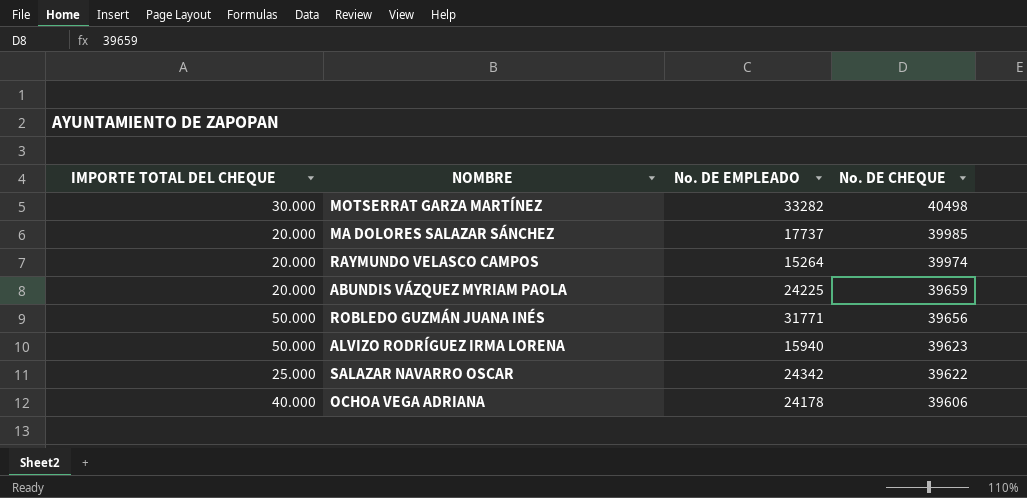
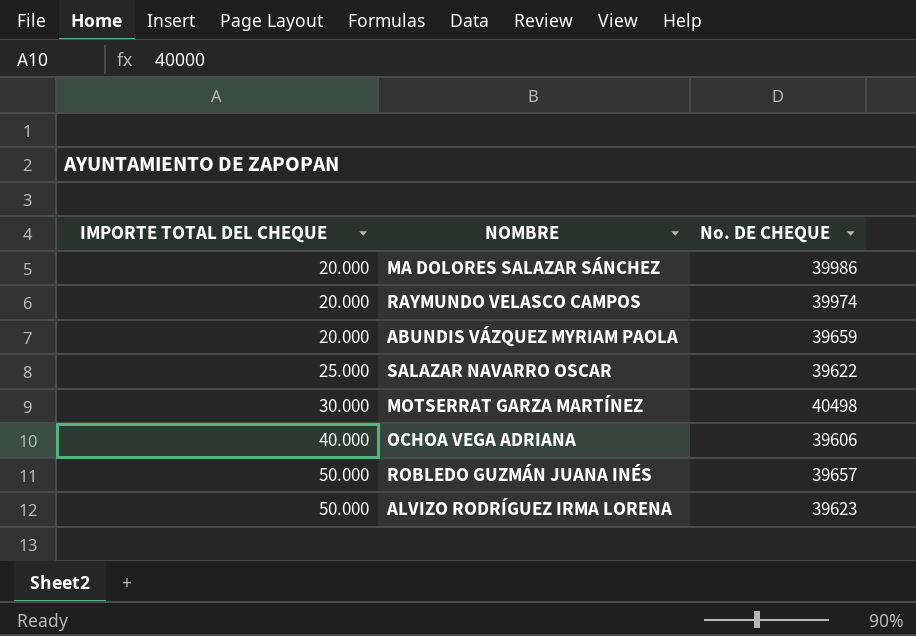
row order: No. DE CHEQUE descending -> IMPORTE TOTAL DEL CHEQUE ascending
column No. DE EMPLEADO | position: 3 -> none
MA DOLORES SALAZAR SÁNCHEZ | No. DE CHEQUE: 39985 -> 39986
ROBLEDO GUZMÁN JUANA INÉS | No. DE CHEQUE: 39656 -> 39657

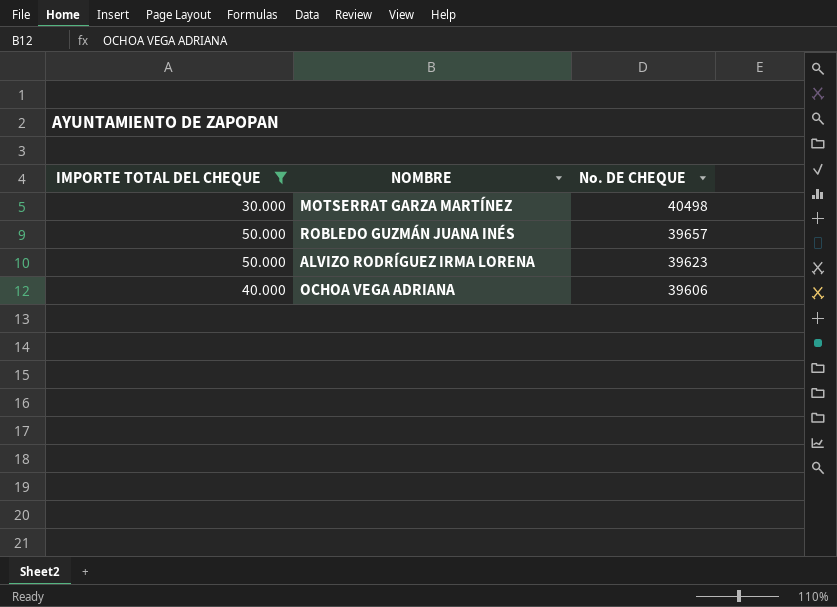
filter: none -> IMPORTE TOTAL DEL CHEQUE >= 30.000
row order: IMPORTE TOTAL DEL CHEQUE ascending -> No. DE CHEQUE descending

